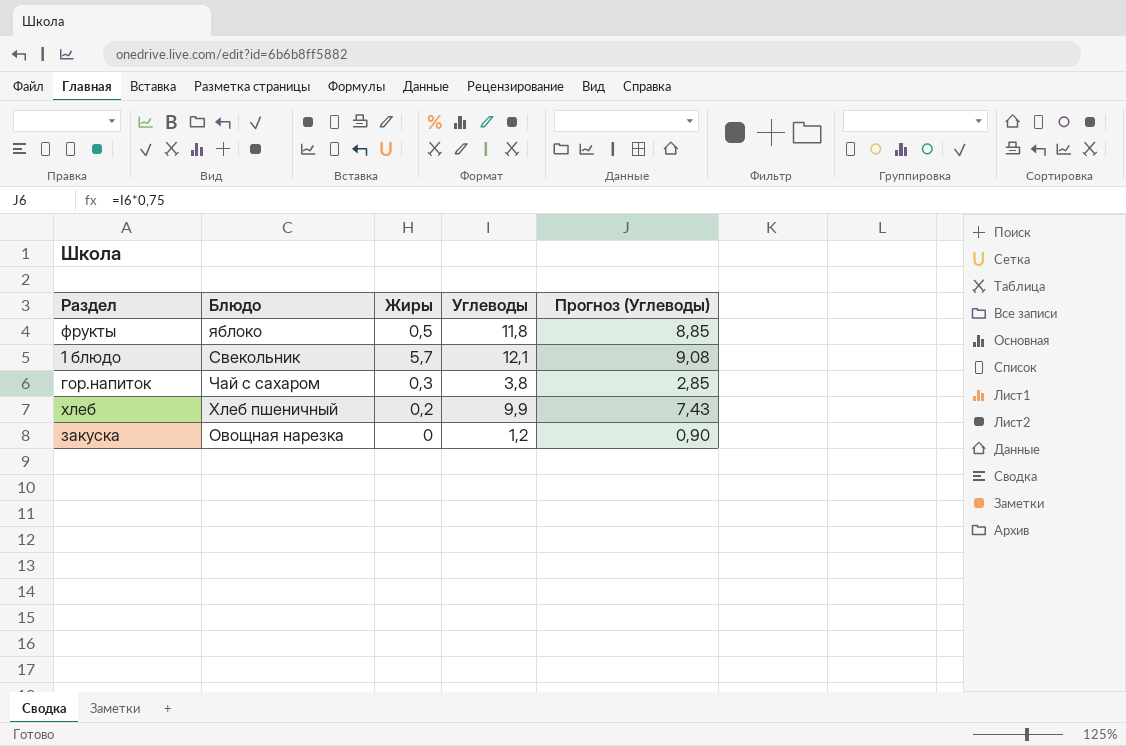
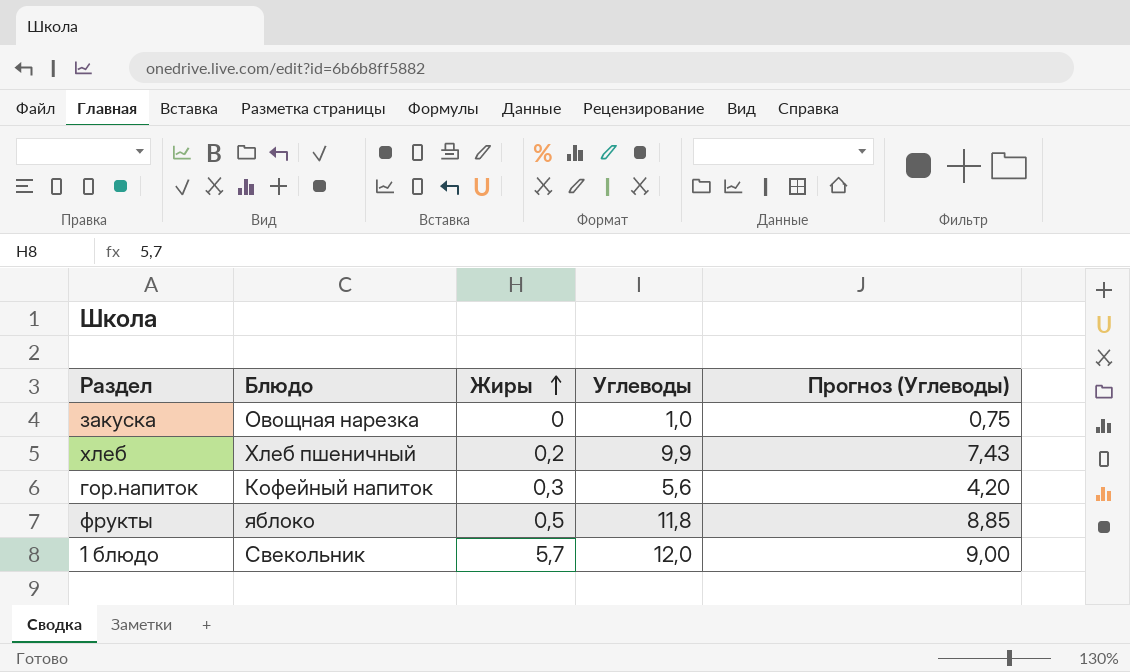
row order: none -> Жиры ascending
закуска | Углеводы: 1,2 -> 1,0
закуска | Прогноз (Углеводы): 0,90 -> 0,75
гор.напиток | Блюдо: Чай с сахаром -> Кофейный напиток
гор.напиток | Углеводы: 3,8 -> 5,6
гор.напиток | Прогноз (Углеводы): 2,85 -> 4,20
1 блюдо | Углеводы: 12,1 -> 12,0
1 блюдо | Прогноз (Углеводы): 9,08 -> 9,00

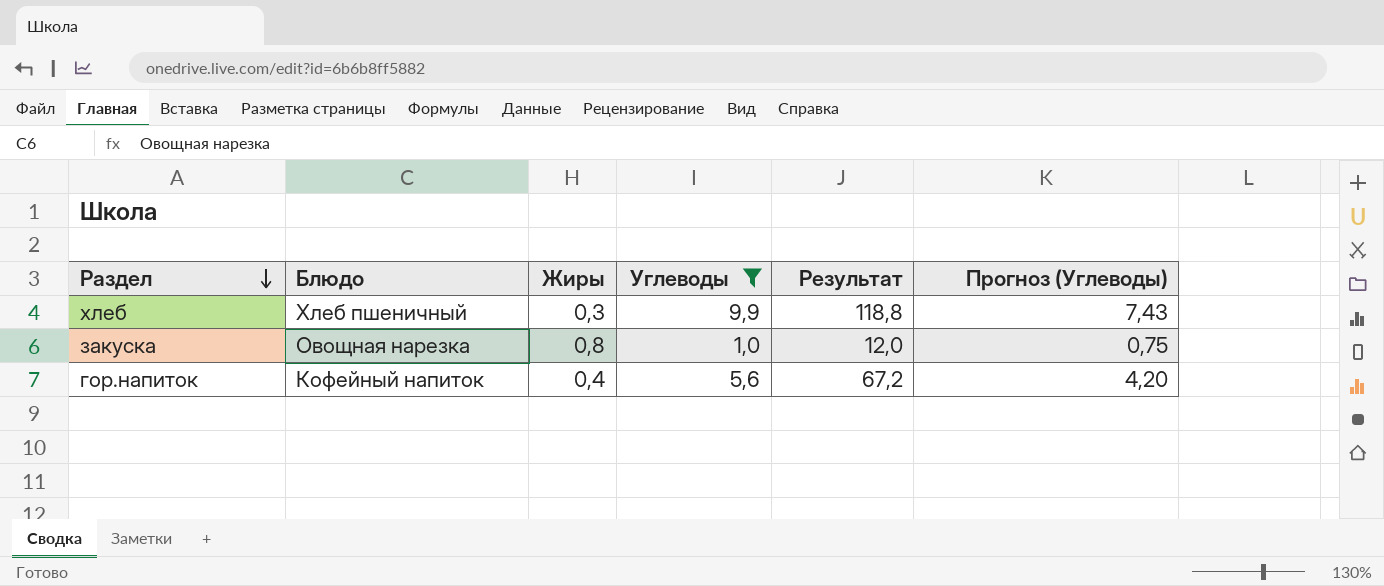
filter: none -> Углеводы <= 9,9
row order: Жиры ascending -> Раздел descending
column Результат | formula: none -> [Углеводы] * 12
хлеб | Жиры: 0,2 -> 0,3
закуска | Жиры: 0 -> 0,8
гор.напиток | Жиры: 0,3 -> 0,4

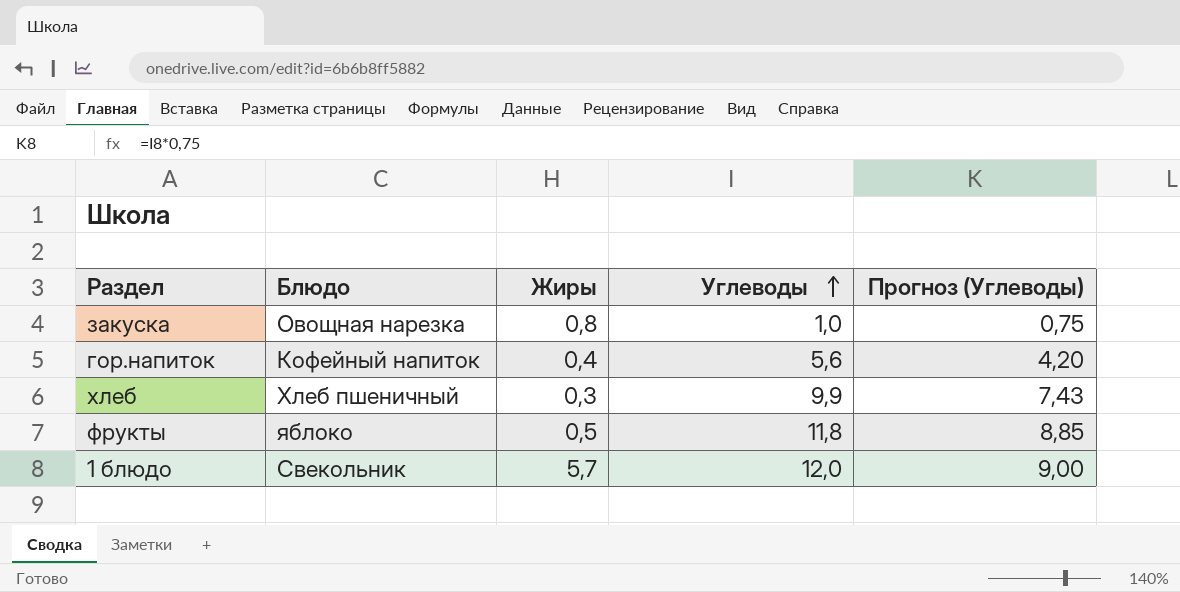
filter: Углеводы <= 9,9 -> none
row order: Раздел descending -> Углеводы ascending
column Результат | formula: [Углеводы] * 12 -> none

